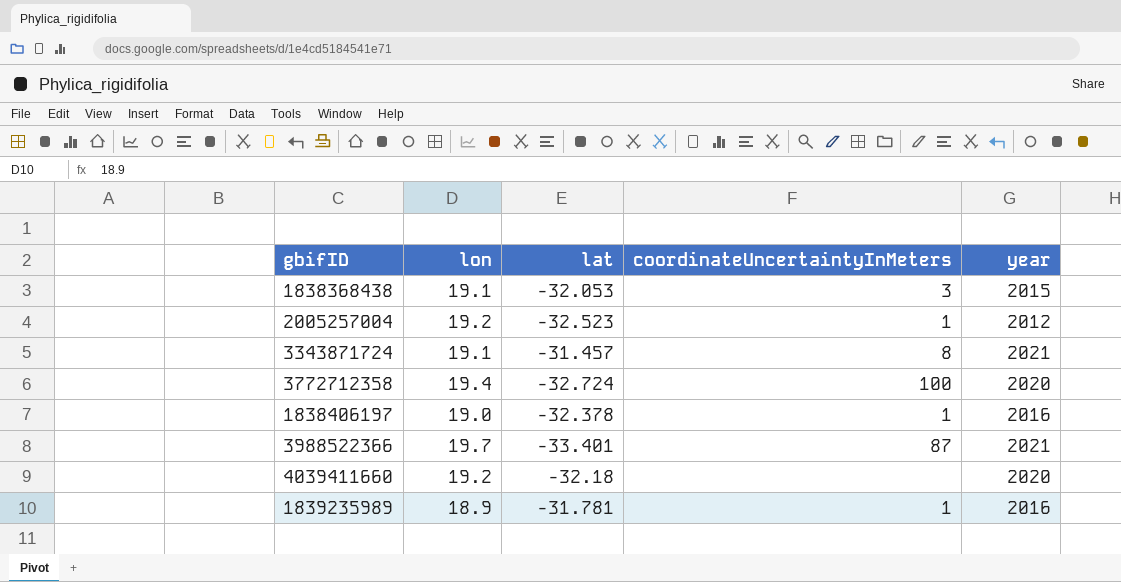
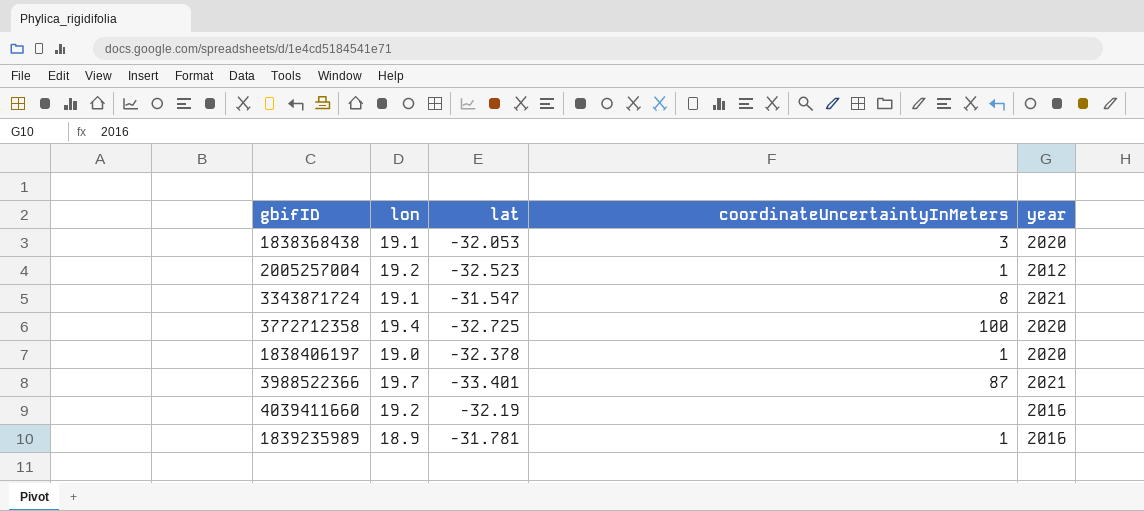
1838368438 | year: 2015 -> 2020
3343871724 | lat: -31.457 -> -31.547
3772712358 | lat: -32.724 -> -32.725
1838406197 | year: 2016 -> 2020
4039411660 | lat: -32.18 -> -32.19
4039411660 | year: 2020 -> 2016

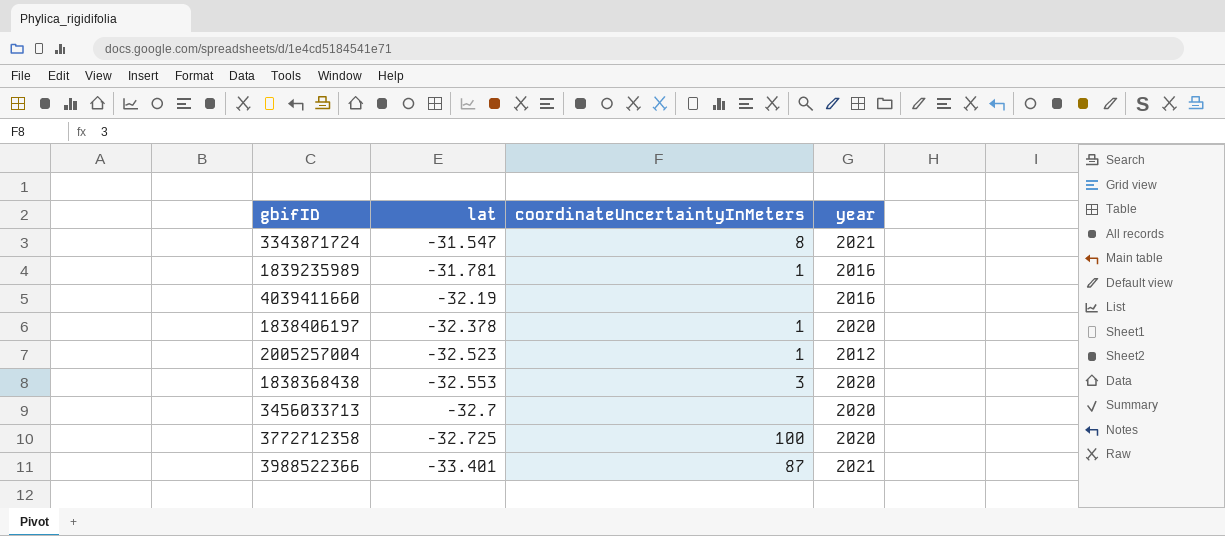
row order: none -> lat descending
column lon | position: 2 -> none
1838368438 | lat: -32.053 -> -32.553
row 3456033713: none -> -32.7 | none | 2020

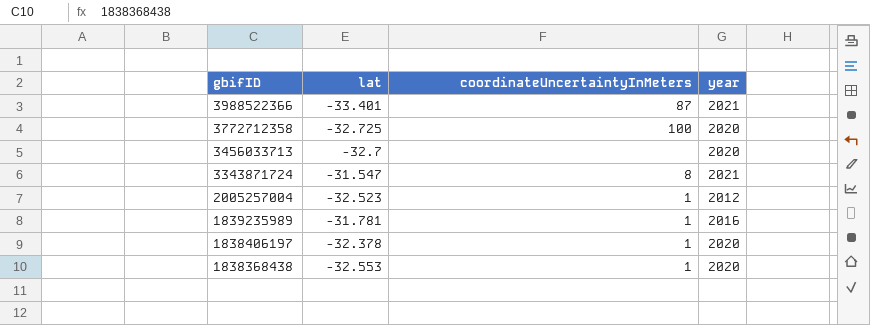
row order: lat descending -> gbifID descending
row 4039411660: -32.19 | none | 2016 -> none
1838368438 | coordinateUncertaintyInMeters: 3 -> 1

